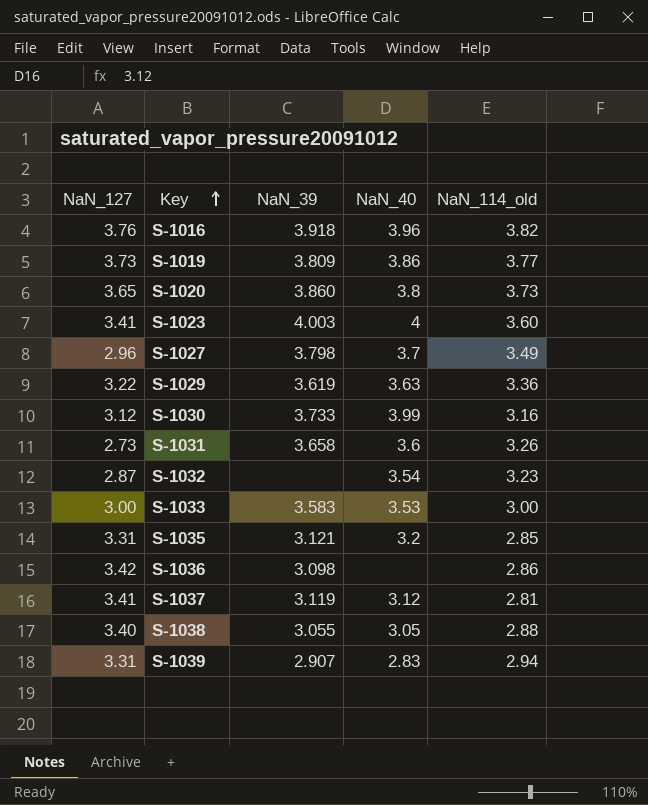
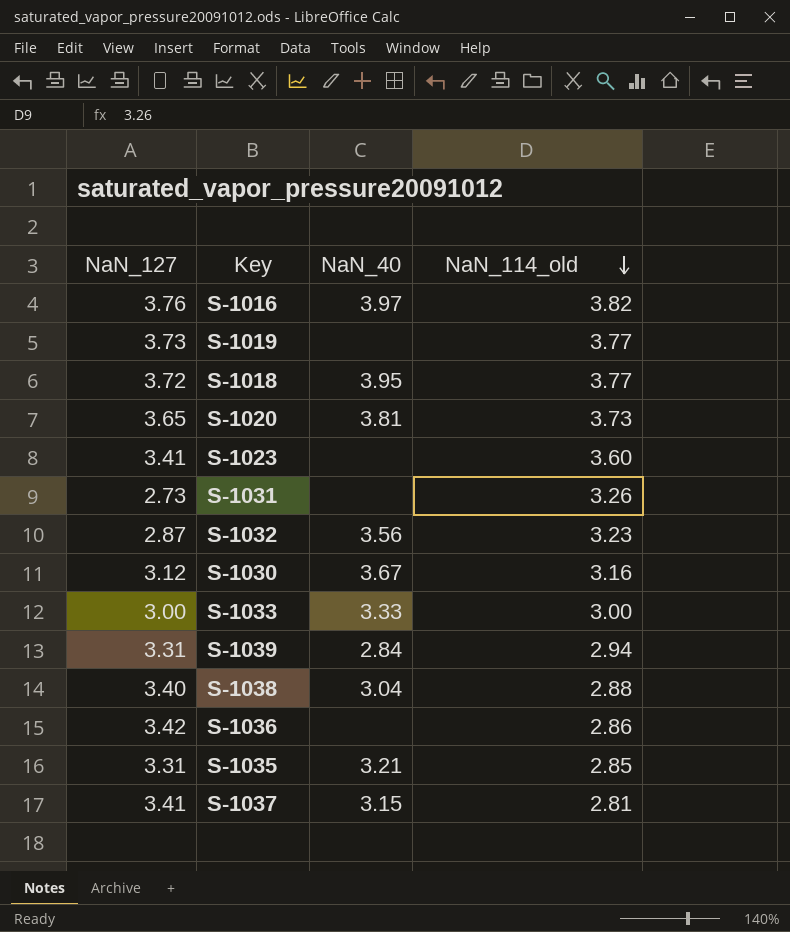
row order: Key ascending -> NaN_114_old descending
column NaN_39 | position: 3 -> none
row S-1027: 2.96 | 3.798 | 3.7 | 3.49 -> none
row S-1029: 3.22 | 3.619 | 3.63 | 3.36 -> none
S-1016 | NaN_40: 3.96 -> 3.97
S-1019 | NaN_40: 3.86 -> none
row S-1018: none -> 3.72 | 3.95 | 3.77
S-1020 | NaN_40: 3.8 -> 3.81
S-1023 | NaN_40: 4 -> none
S-1031 | NaN_40: 3.6 -> none
S-1032 | NaN_40: 3.54 -> 3.56
S-1030 | NaN_40: 3.99 -> 3.67
S-1033 | NaN_40: 3.53 -> 3.33
S-1039 | NaN_40: 2.83 -> 2.84
S-1038 | NaN_40: 3.05 -> 3.04
S-1035 | NaN_40: 3.2 -> 3.21
S-1037 | NaN_40: 3.12 -> 3.15

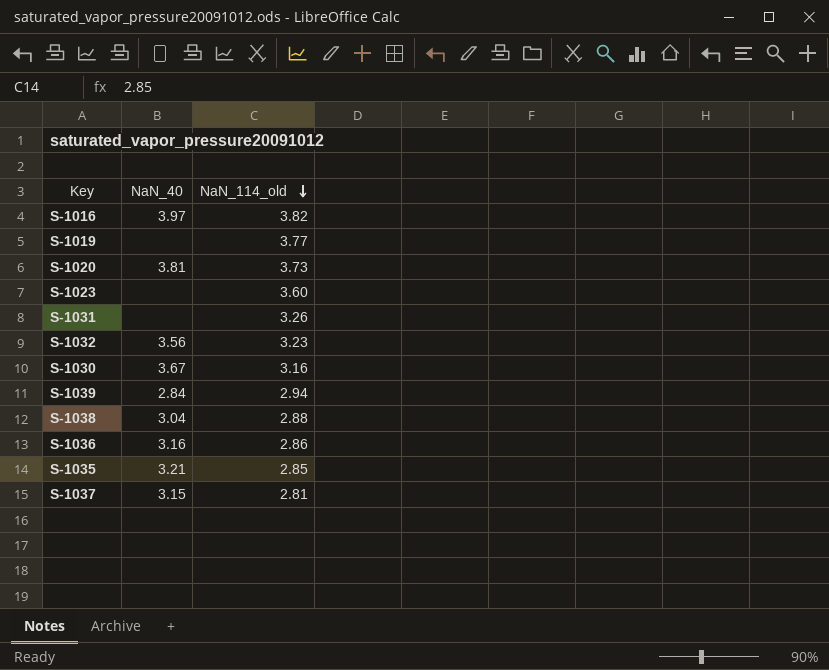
column NaN_127 | position: 1 -> none
row S-1018: 3.72 | 3.95 | 3.77 -> none
row S-1033: 3.00 | 3.33 | 3.00 -> none
S-1036 | NaN_40: none -> 3.16

